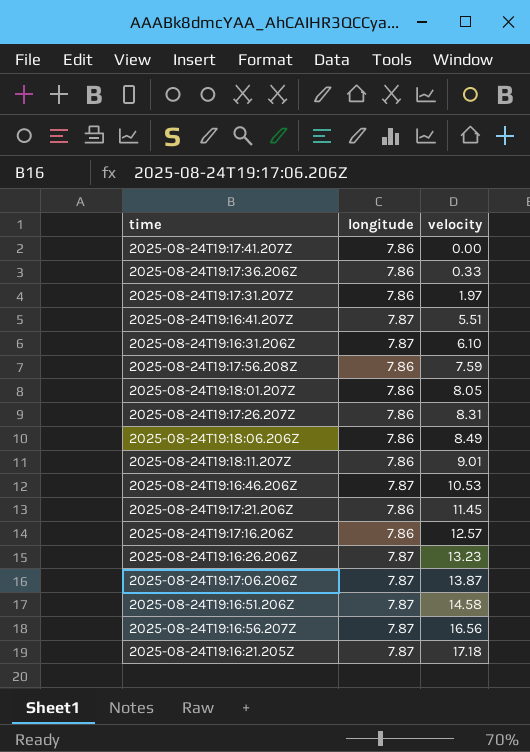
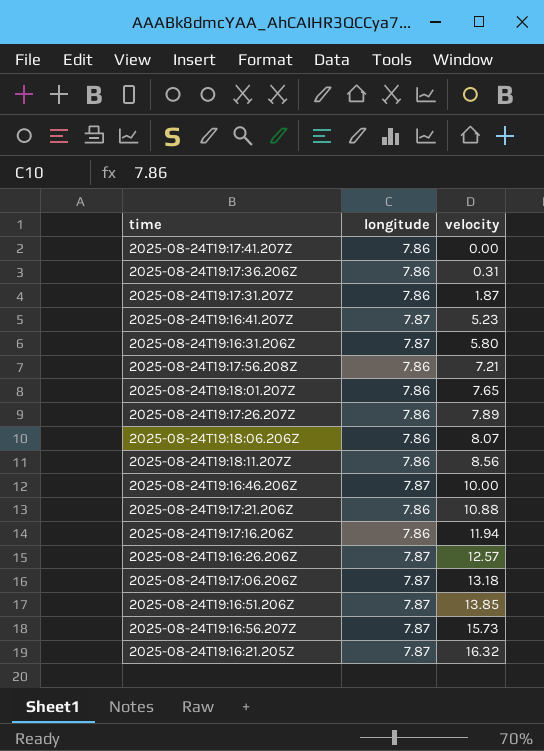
2025-08-24T19:17:36.206Z | velocity: 0.33 -> 0.31
2025-08-24T19:17:31.207Z | velocity: 1.97 -> 1.87
2025-08-24T19:16:41.207Z | velocity: 5.51 -> 5.23
2025-08-24T19:16:31.206Z | velocity: 6.10 -> 5.80
2025-08-24T19:17:56.208Z | velocity: 7.59 -> 7.21
2025-08-24T19:18:01.207Z | velocity: 8.05 -> 7.65
2025-08-24T19:17:26.207Z | velocity: 8.31 -> 7.89
2025-08-24T19:18:06.206Z | velocity: 8.49 -> 8.07
2025-08-24T19:18:11.207Z | velocity: 9.01 -> 8.56
2025-08-24T19:16:46.206Z | velocity: 10.53 -> 10.00
2025-08-24T19:17:21.206Z | velocity: 11.45 -> 10.88
2025-08-24T19:17:16.206Z | velocity: 12.57 -> 11.94
2025-08-24T19:16:26.206Z | velocity: 13.23 -> 12.57
2025-08-24T19:17:06.206Z | velocity: 13.87 -> 13.18
2025-08-24T19:16:51.206Z | velocity: 14.58 -> 13.85
2025-08-24T19:16:56.207Z | velocity: 16.56 -> 15.73
2025-08-24T19:16:21.205Z | velocity: 17.18 -> 16.32

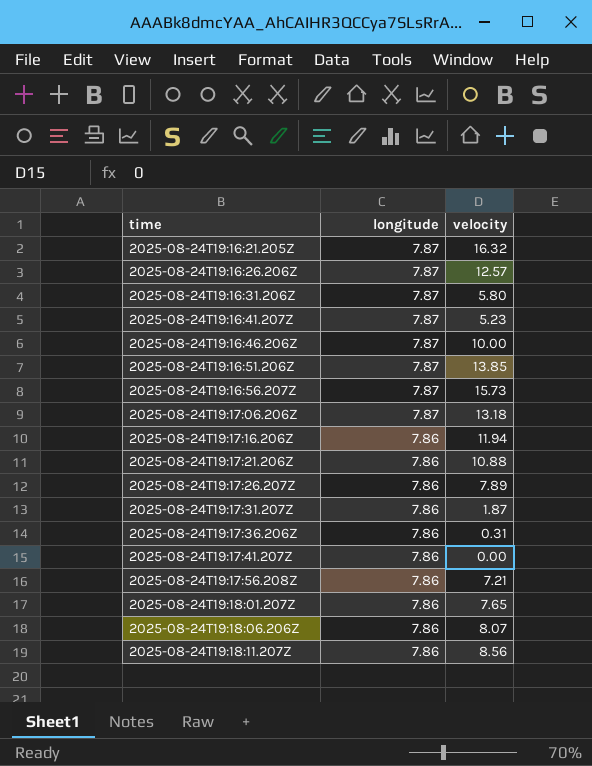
row order: velocity ascending -> time ascending

